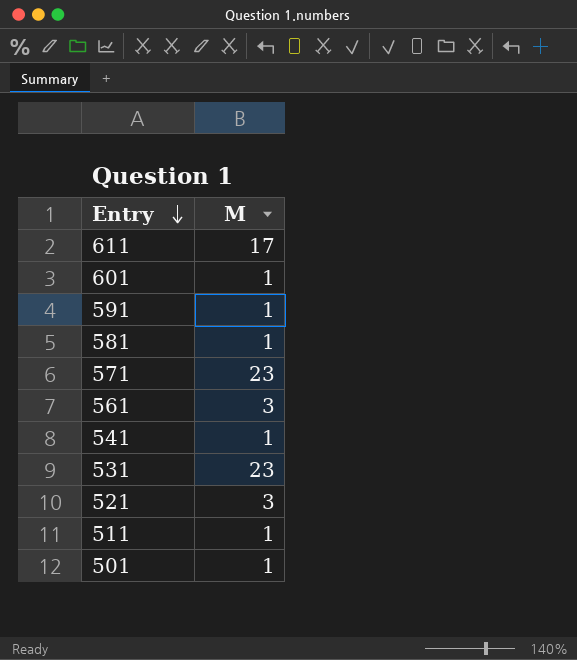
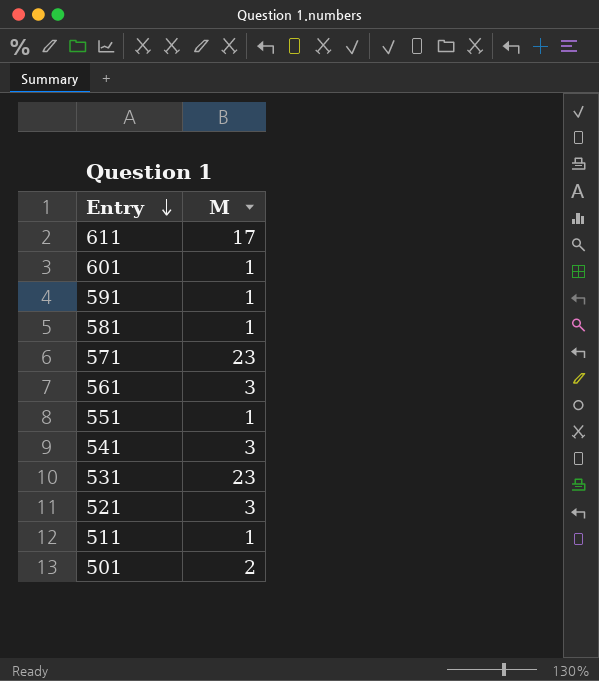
row 551: none -> 1
541 | M: 1 -> 3
501 | M: 1 -> 2

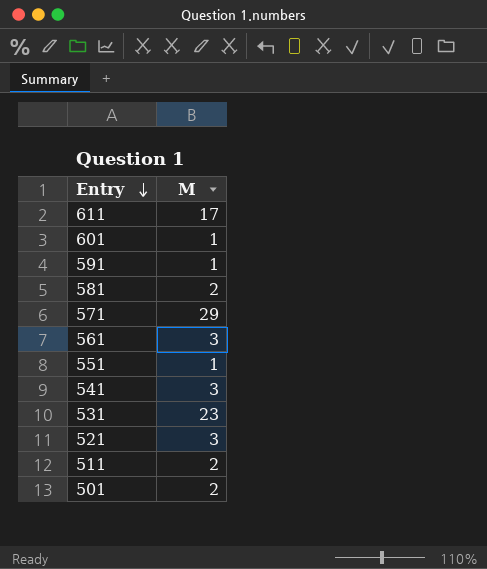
581 | M: 1 -> 2
571 | M: 23 -> 29
511 | M: 1 -> 2

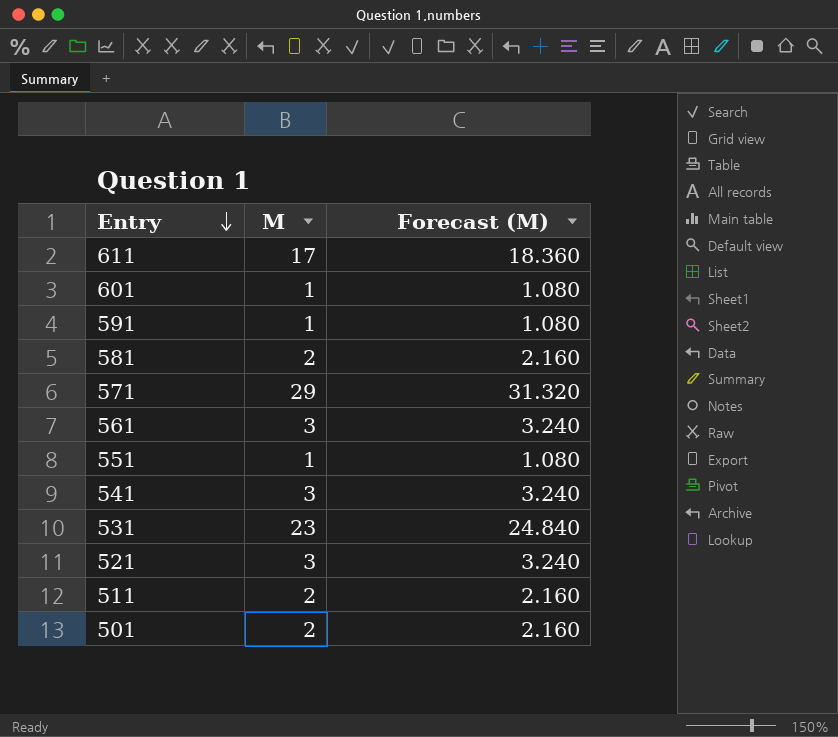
column Forecast (M) | formula: none -> [M] * 1.08

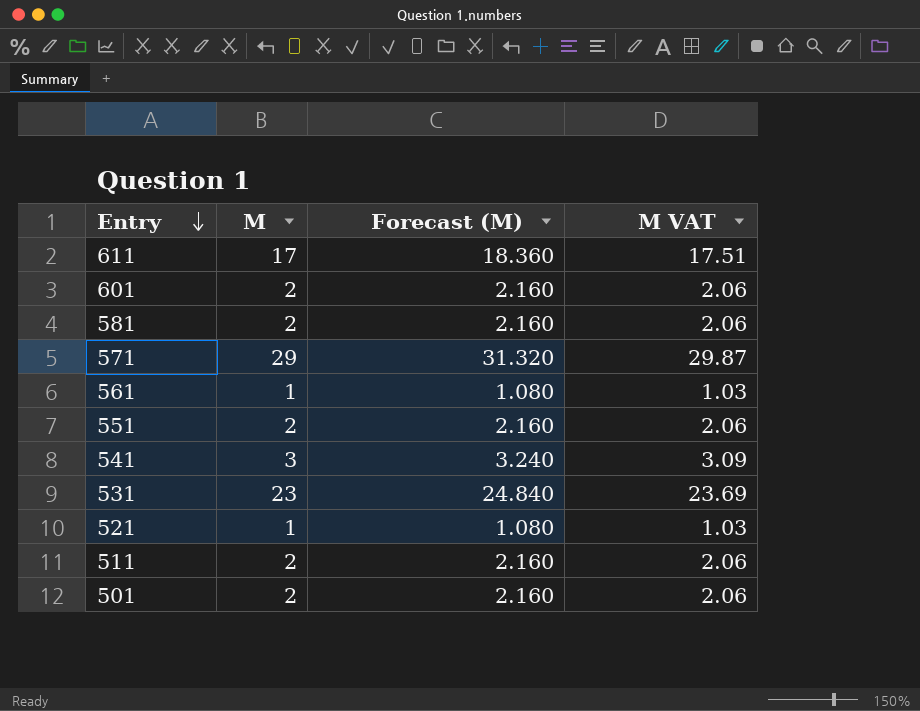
column M VAT | formula: none -> [M] * 1.03
row 591: 1 | 1.080 -> none
601 | M: 1 -> 2
601 | Forecast (M): 1.080 -> 2.160
561 | M: 3 -> 1
561 | Forecast (M): 3.240 -> 1.080
551 | M: 1 -> 2
551 | Forecast (M): 1.080 -> 2.160
521 | M: 3 -> 1
521 | Forecast (M): 3.240 -> 1.080

